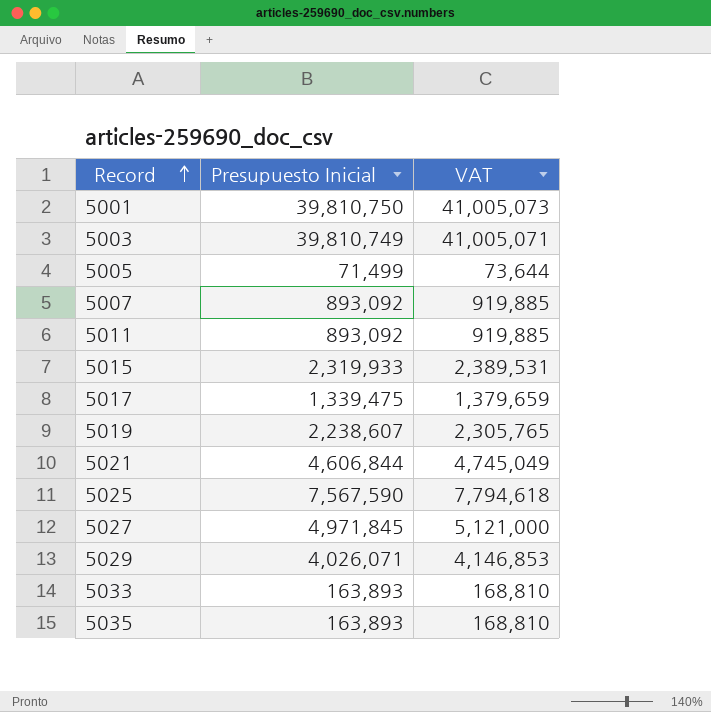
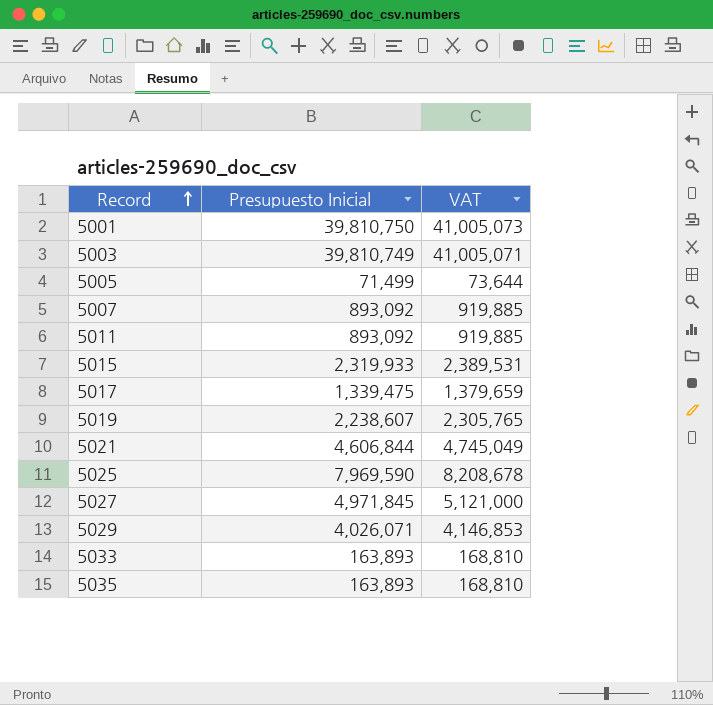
5025 | Presupuesto Inicial: 7,567,590 -> 7,969,590
5025 | VAT: 7,794,618 -> 8,208,678

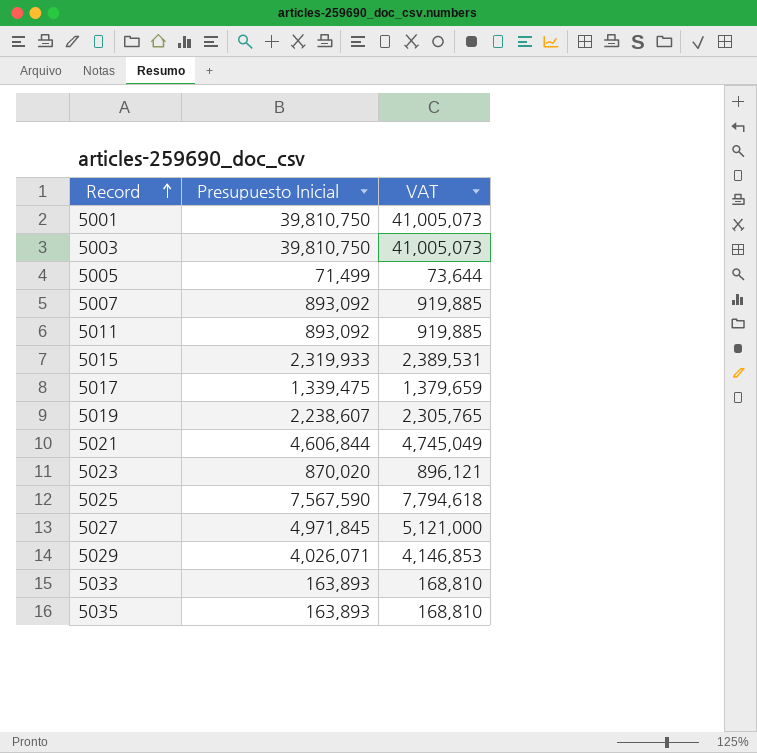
5003 | Presupuesto Inicial: 39,810,749 -> 39,810,750
5003 | VAT: 41,005,071 -> 41,005,073
row 5023: none -> 870,020 | 896,121
5025 | Presupuesto Inicial: 7,969,590 -> 7,567,590
5025 | VAT: 8,208,678 -> 7,794,618

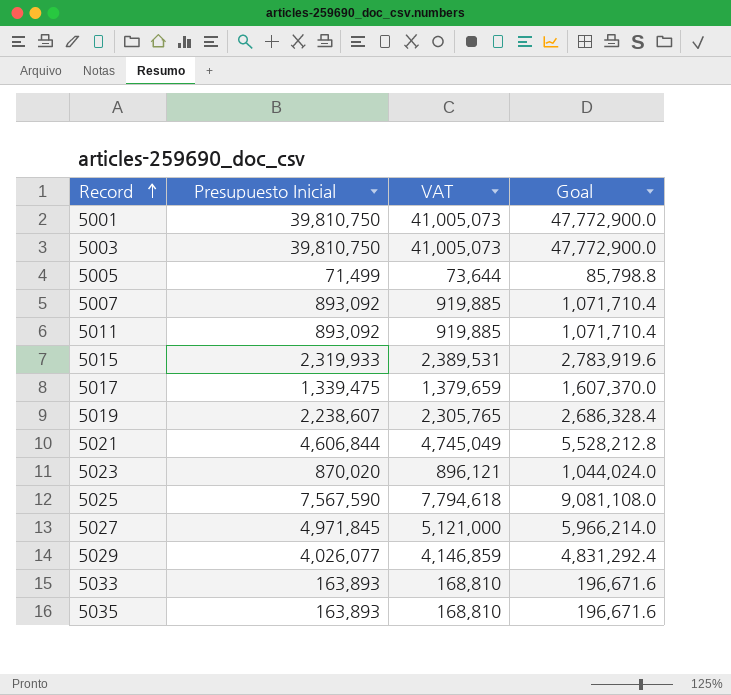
column Goal | formula: none -> [Presupuesto Inicial] * 1.2
5029 | Presupuesto Inicial: 4,026,071 -> 4,026,077
5029 | VAT: 4,146,853 -> 4,146,859

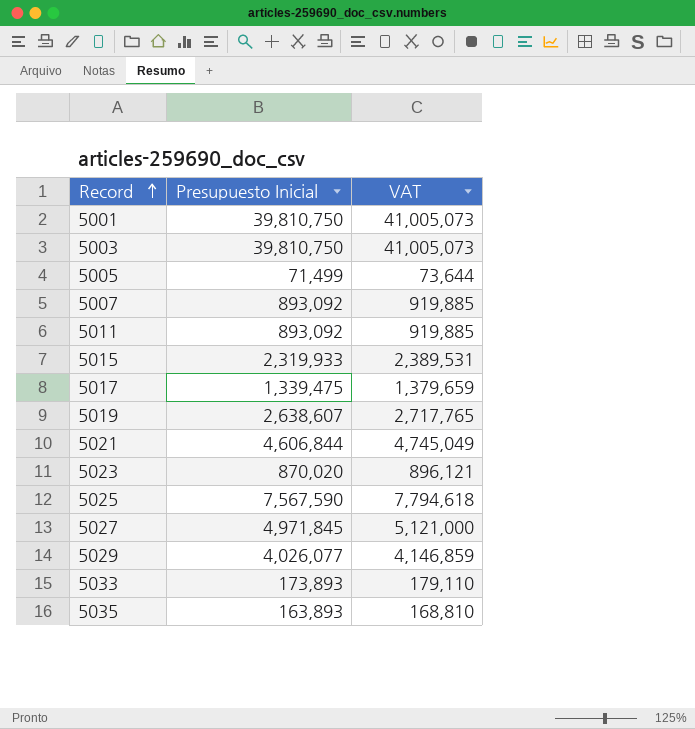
column Goal | formula: [Presupuesto Inicial] * 1.2 -> none
5019 | Presupuesto Inicial: 2,238,607 -> 2,638,607
5019 | VAT: 2,305,765 -> 2,717,765
5033 | Presupuesto Inicial: 163,893 -> 173,893
5033 | VAT: 168,810 -> 179,110

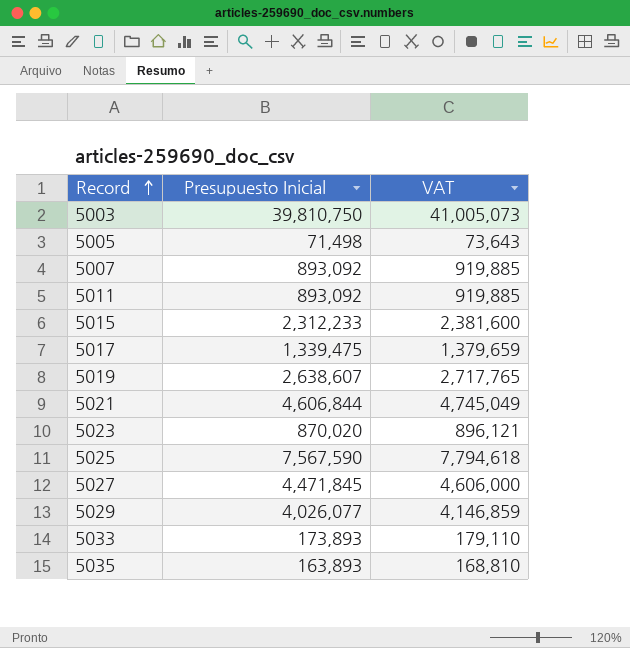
row 5001: 39,810,750 | 41,005,073 -> none
5005 | Presupuesto Inicial: 71,499 -> 71,498
5005 | VAT: 73,644 -> 73,643
5015 | Presupuesto Inicial: 2,319,933 -> 2,312,233
5015 | VAT: 2,389,531 -> 2,381,600
5027 | Presupuesto Inicial: 4,971,845 -> 4,471,845
5027 | VAT: 5,121,000 -> 4,606,000

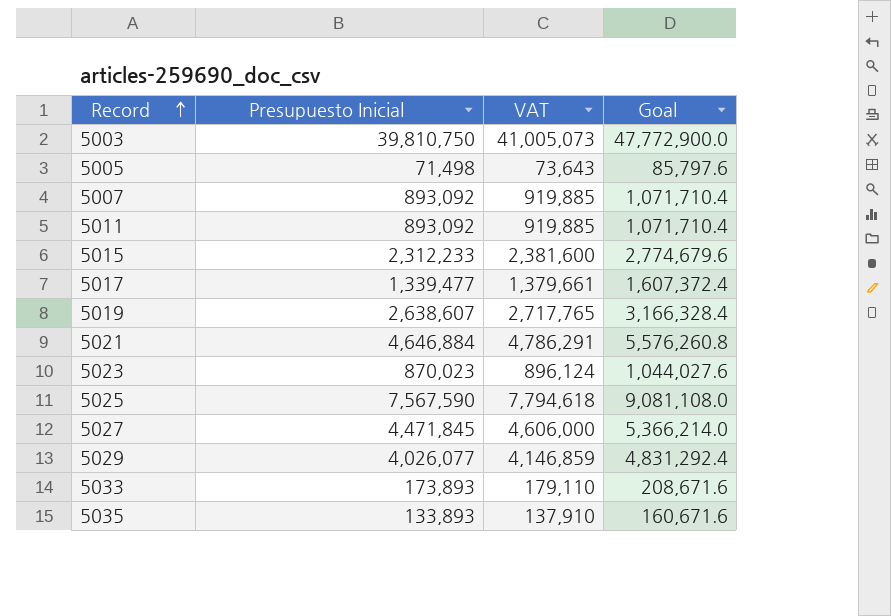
column Goal | formula: none -> [Presupuesto Inicial] * 1.2
5017 | Presupuesto Inicial: 1,339,475 -> 1,339,477
5017 | VAT: 1,379,659 -> 1,379,661
5021 | Presupuesto Inicial: 4,606,844 -> 4,646,884
5021 | VAT: 4,745,049 -> 4,786,291
5023 | Presupuesto Inicial: 870,020 -> 870,023
5023 | VAT: 896,121 -> 896,124
5035 | Presupuesto Inicial: 163,893 -> 133,893
5035 | VAT: 168,810 -> 137,910

